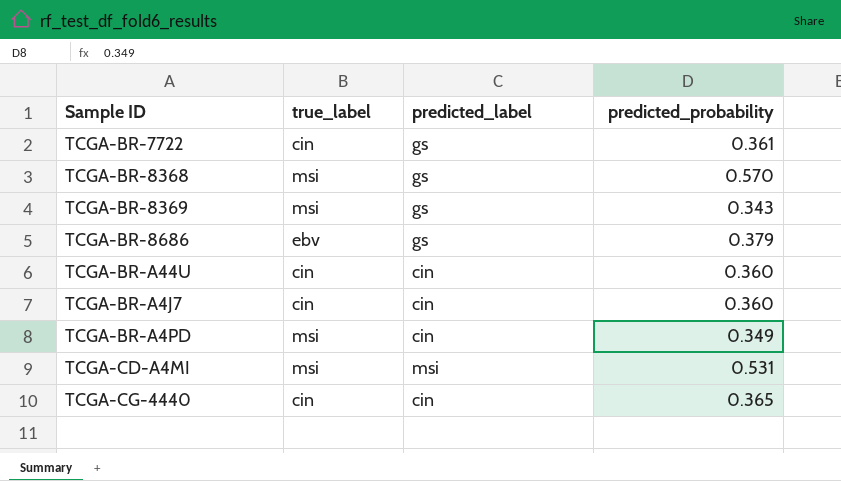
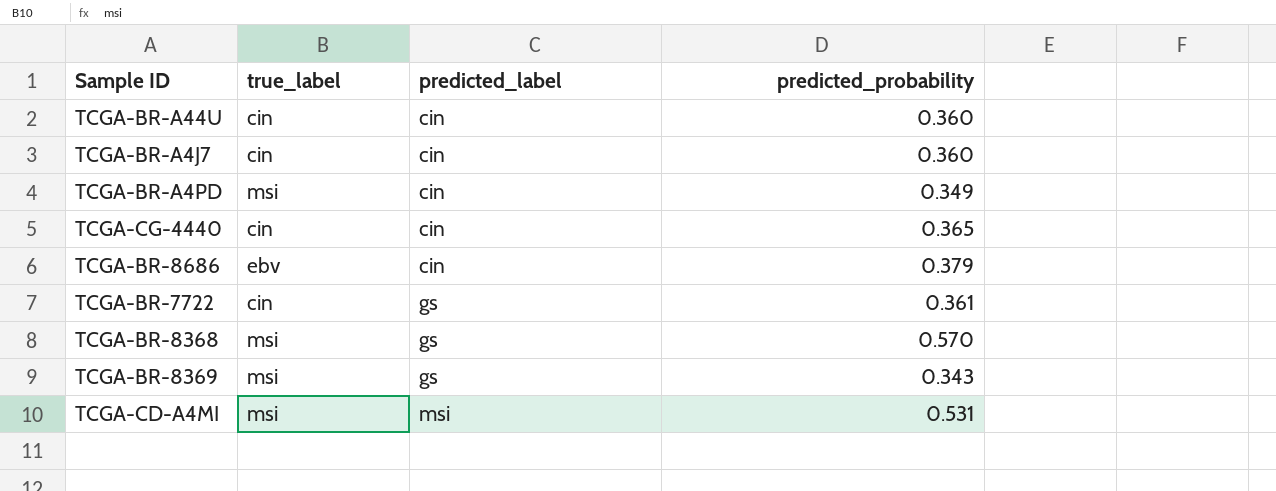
row order: none -> predicted_label ascending
TCGA-BR-8686 | predicted_label: gs -> cin

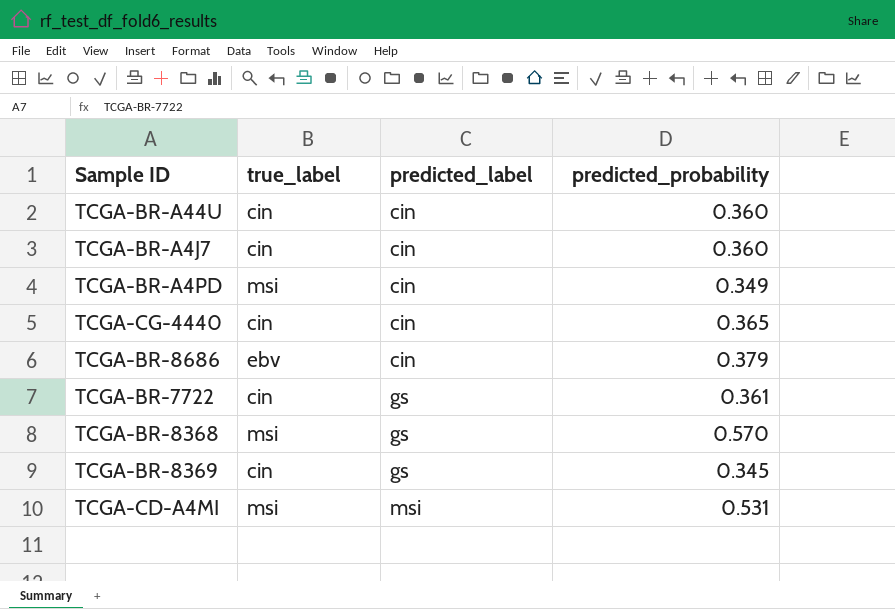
TCGA-BR-8369 | true_label: msi -> cin
TCGA-BR-8369 | predicted_probability: 0.343 -> 0.345

